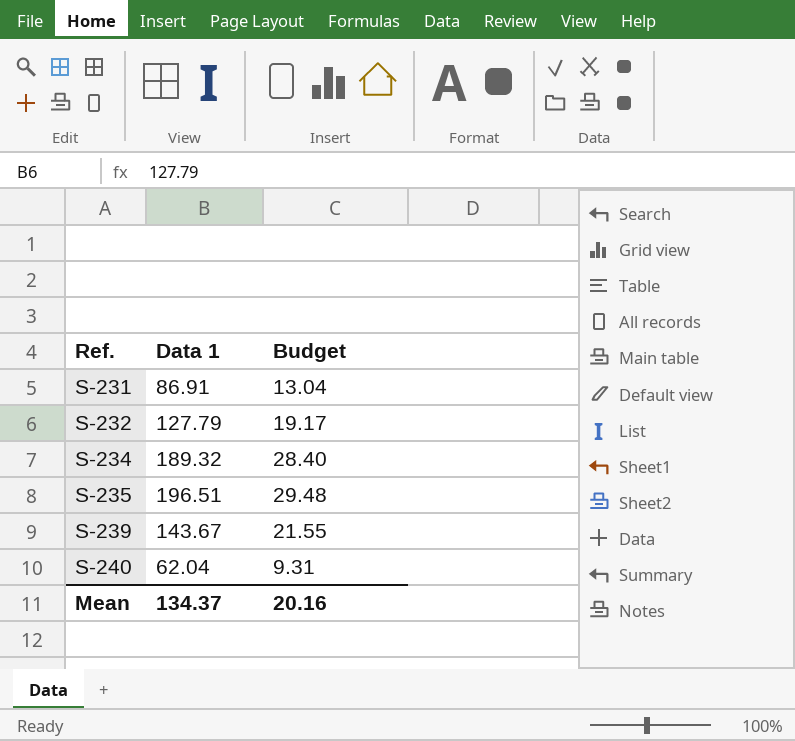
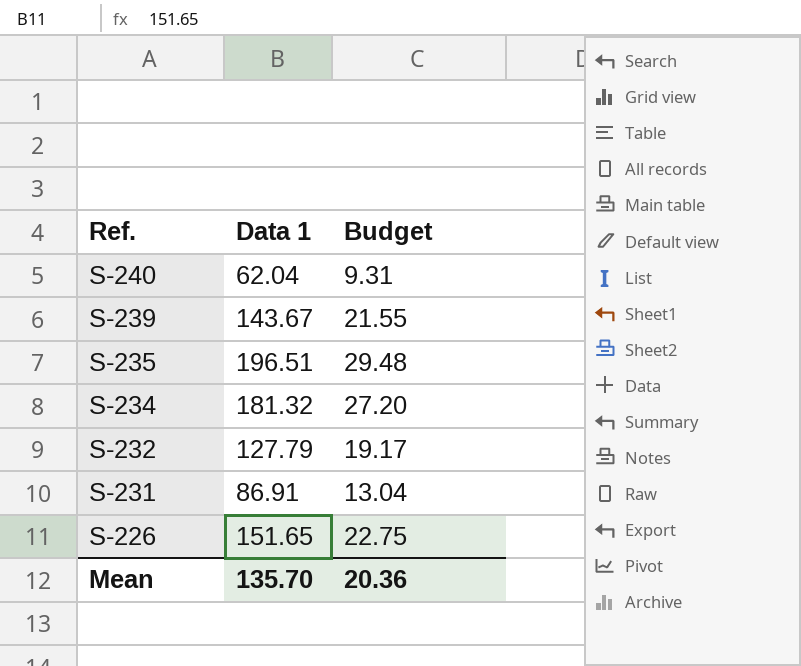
row order: Ref. ascending -> Ref. descending
S-234 | Data 1: 189.32 -> 181.32
S-234 | Budget: 28.40 -> 27.20
row S-226: none -> 151.65 | 22.75
Mean | Data 1: 134.37 -> 135.70
Mean | Budget: 20.16 -> 20.36

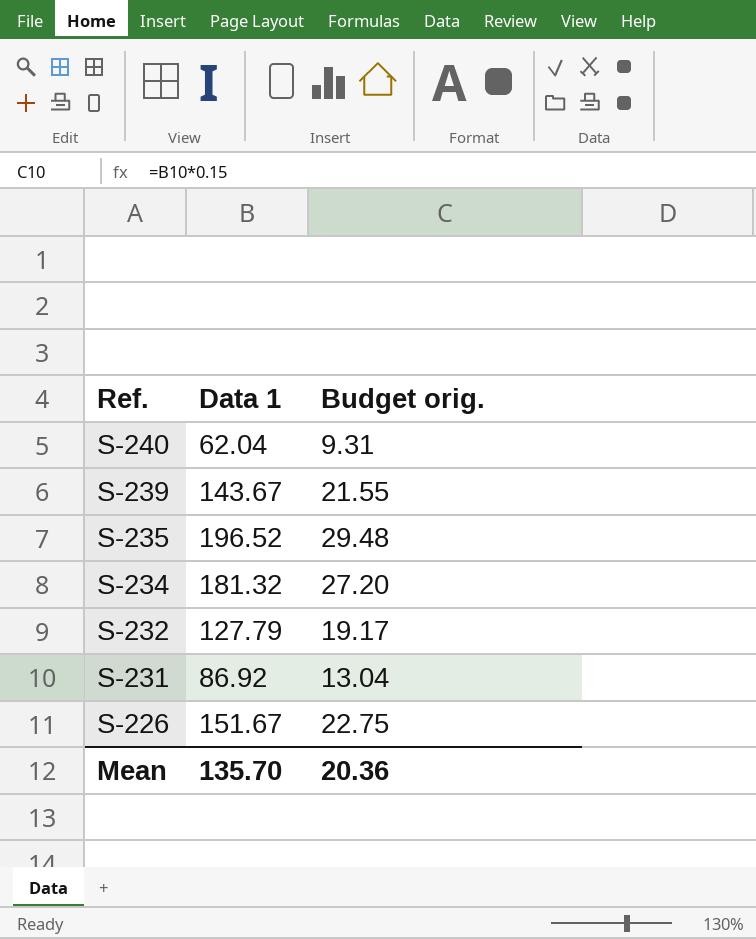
column name: Budget -> Budget orig.
S-235 | Data 1: 196.51 -> 196.52
S-231 | Data 1: 86.91 -> 86.92
S-226 | Data 1: 151.65 -> 151.67

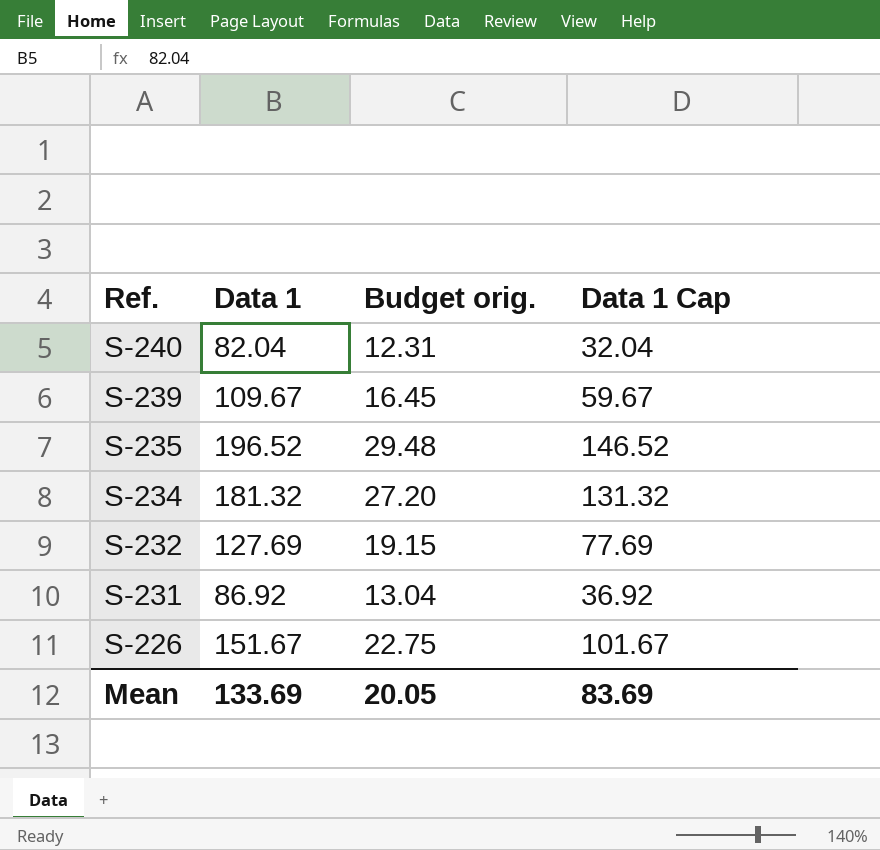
column Data 1 Cap | formula: none -> [Data 1] - 50
S-240 | Data 1: 62.04 -> 82.04
S-240 | Budget orig.: 9.31 -> 12.31
S-239 | Data 1: 143.67 -> 109.67
S-239 | Budget orig.: 21.55 -> 16.45
S-232 | Data 1: 127.79 -> 127.69
S-232 | Budget orig.: 19.17 -> 19.15
Mean | Data 1: 135.70 -> 133.69
Mean | Budget orig.: 20.36 -> 20.05

